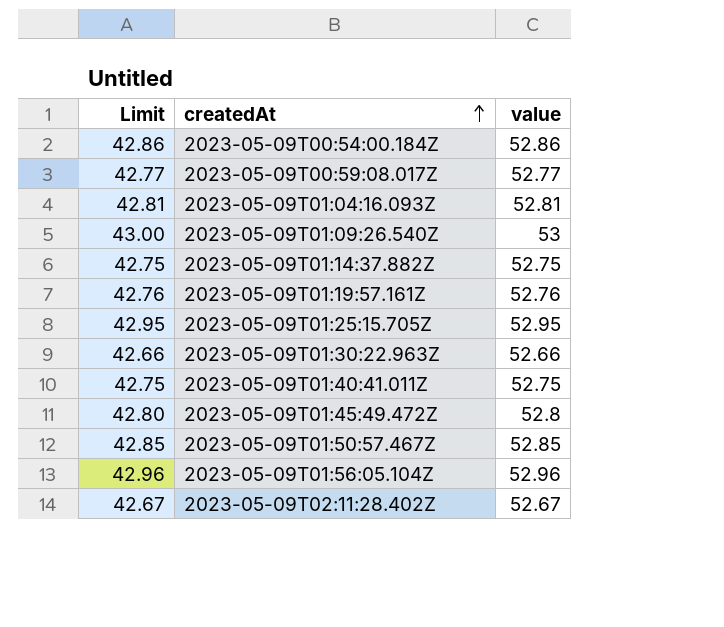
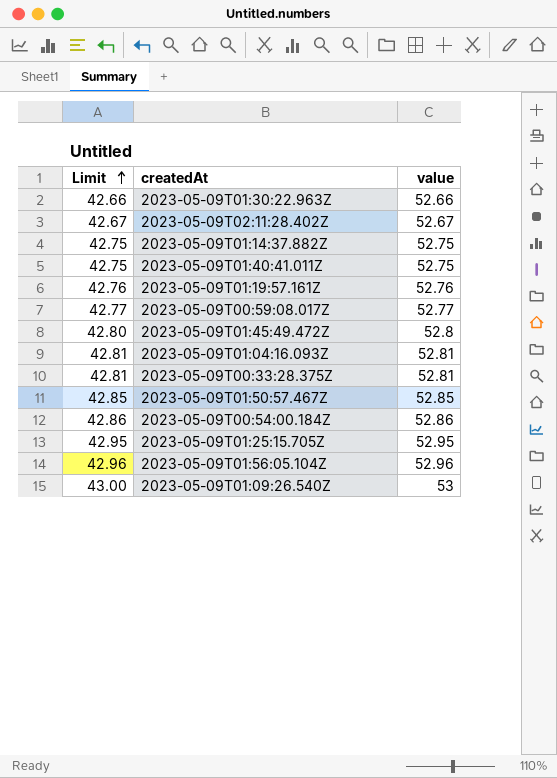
row order: createdAt ascending -> Limit ascending
row 2023-05-09T00:33:28.375Z: none -> 42.81 | 52.81

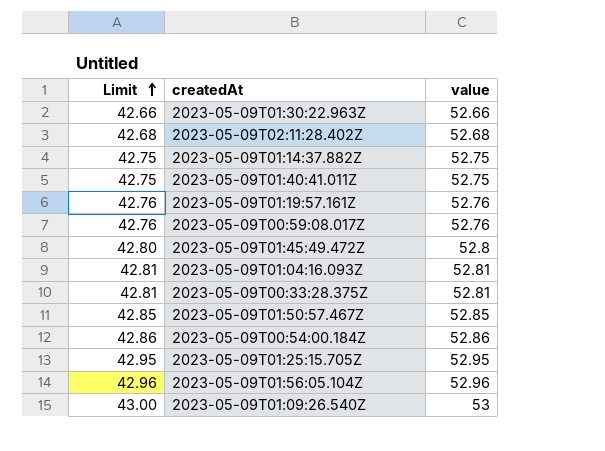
2023-05-09T02:11:28.402Z | Limit: 42.67 -> 42.68
2023-05-09T02:11:28.402Z | value: 52.67 -> 52.68
2023-05-09T00:59:08.017Z | Limit: 42.77 -> 42.76
2023-05-09T00:59:08.017Z | value: 52.77 -> 52.76

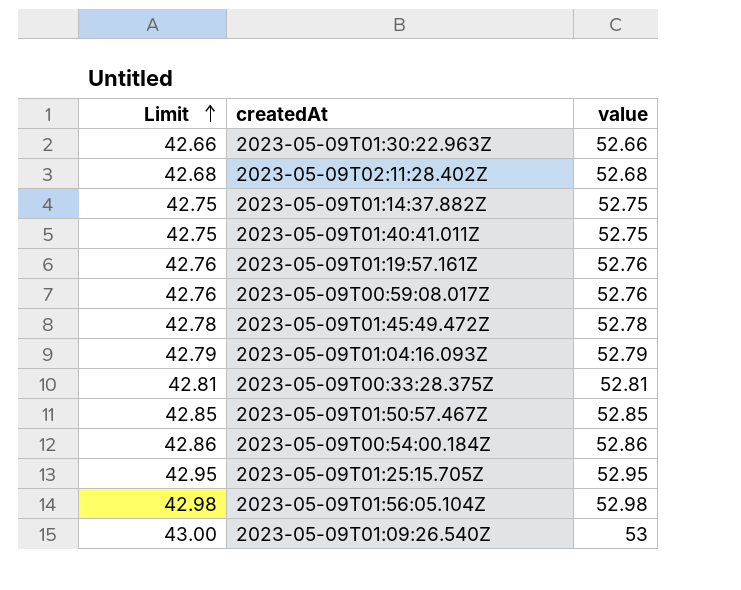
2023-05-09T01:45:49.472Z | Limit: 42.80 -> 42.78
2023-05-09T01:45:49.472Z | value: 52.8 -> 52.78
2023-05-09T01:04:16.093Z | Limit: 42.81 -> 42.79
2023-05-09T01:04:16.093Z | value: 52.81 -> 52.79
2023-05-09T01:56:05.104Z | Limit: 42.96 -> 42.98
2023-05-09T01:56:05.104Z | value: 52.96 -> 52.98

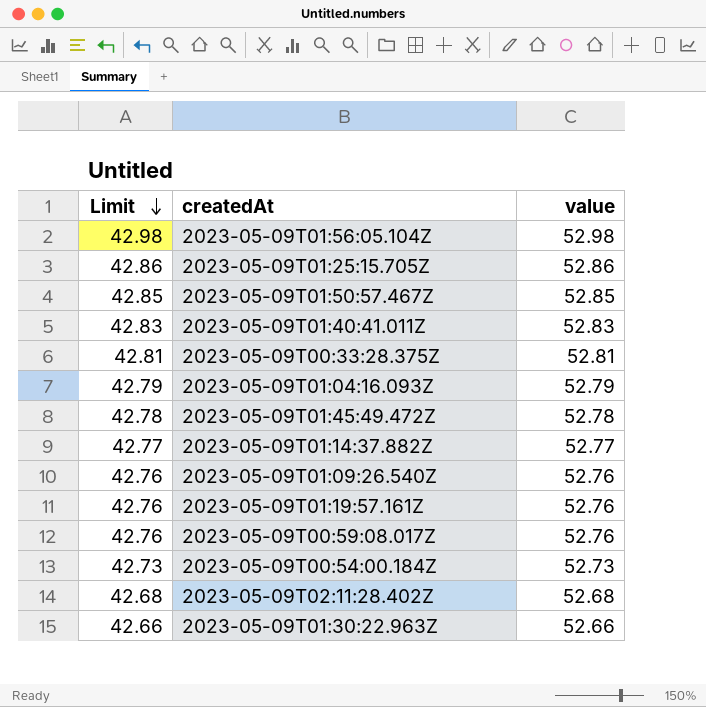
row order: Limit ascending -> Limit descending
2023-05-09T01:25:15.705Z | Limit: 42.95 -> 42.86
2023-05-09T01:25:15.705Z | value: 52.95 -> 52.86
2023-05-09T01:40:41.011Z | Limit: 42.75 -> 42.83
2023-05-09T01:40:41.011Z | value: 52.75 -> 52.83
2023-05-09T01:14:37.882Z | Limit: 42.75 -> 42.77
2023-05-09T01:14:37.882Z | value: 52.75 -> 52.77
2023-05-09T01:09:26.540Z | Limit: 43.00 -> 42.76
2023-05-09T01:09:26.540Z | value: 53 -> 52.76
2023-05-09T00:54:00.184Z | Limit: 42.86 -> 42.73
2023-05-09T00:54:00.184Z | value: 52.86 -> 52.73

